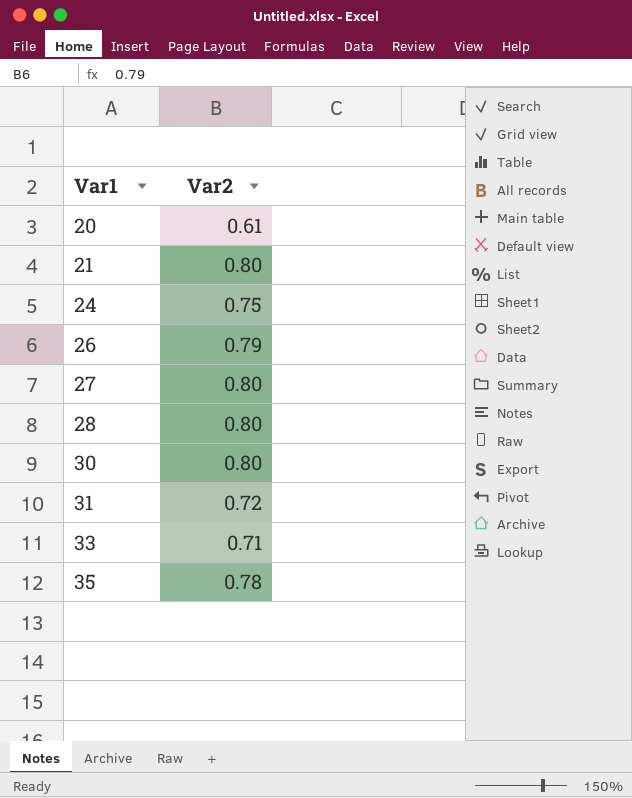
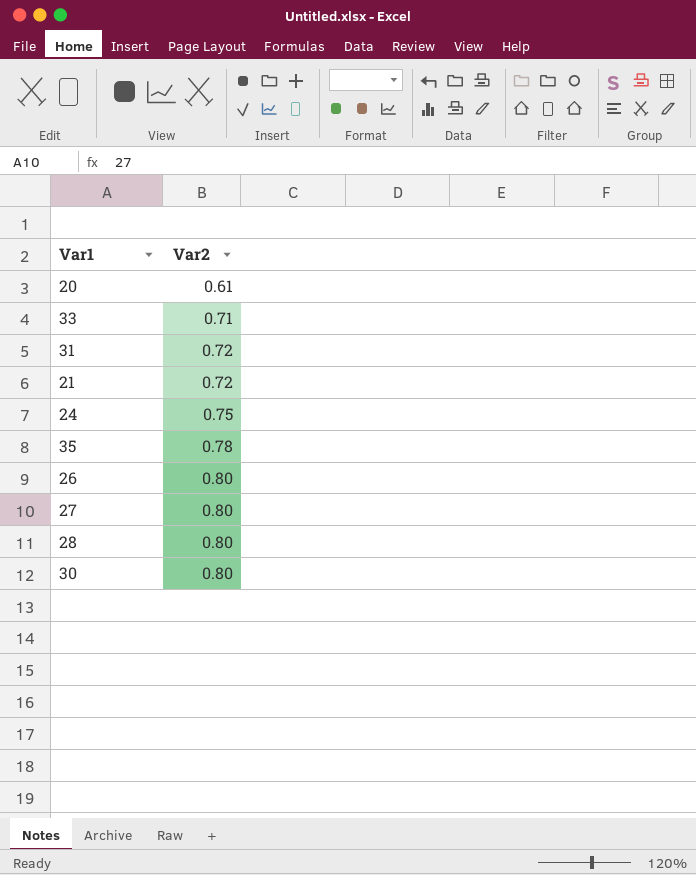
row order: Var1 ascending -> Var2 ascending
21 | Var2: 0.80 -> 0.72
26 | Var2: 0.79 -> 0.80

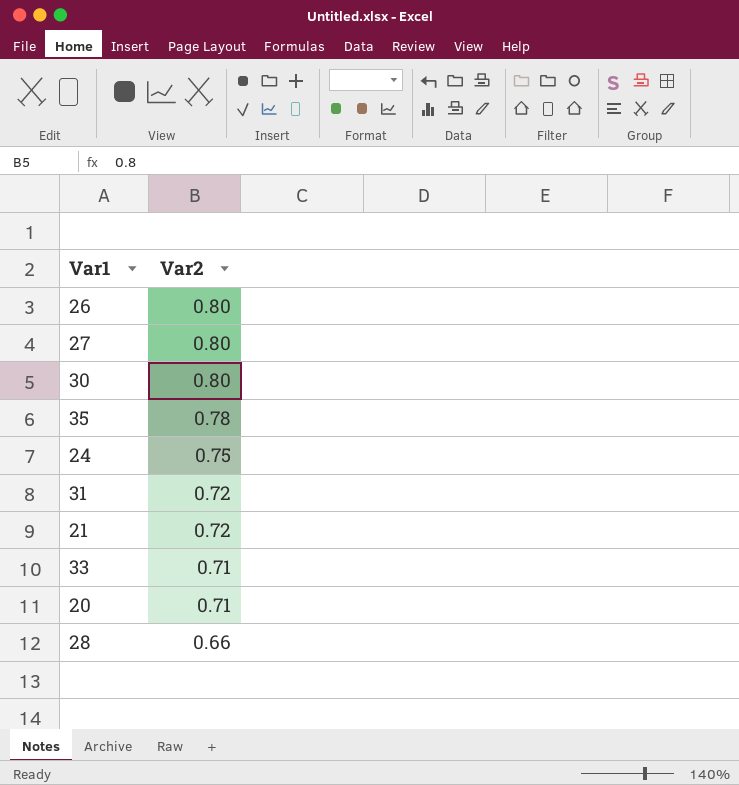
row order: Var2 ascending -> Var2 descending
20 | Var2: 0.61 -> 0.71
28 | Var2: 0.80 -> 0.66

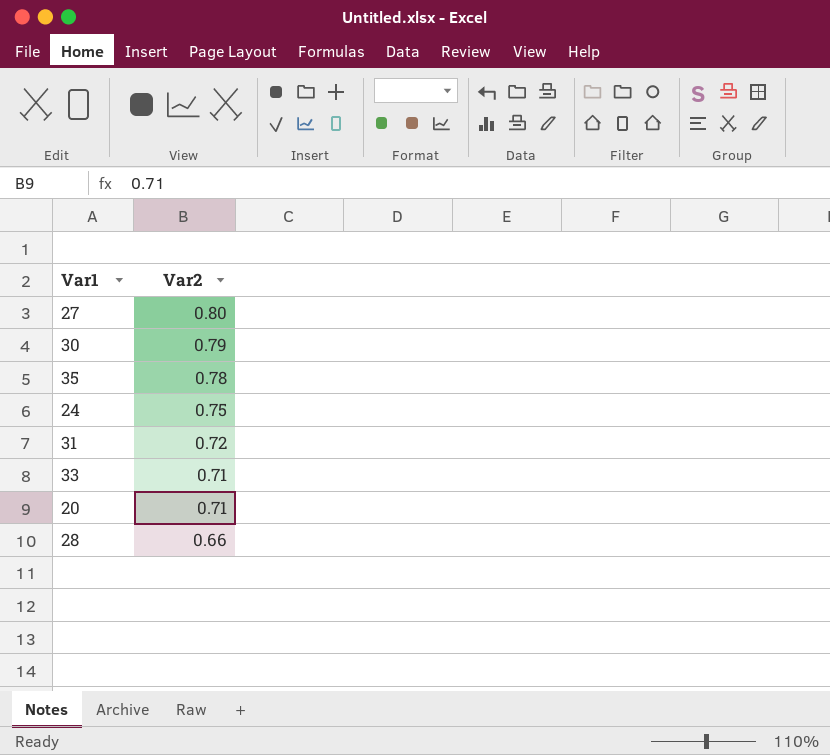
row 26: 0.80 -> none
row 21: 0.72 -> none
30 | Var2: 0.80 -> 0.79

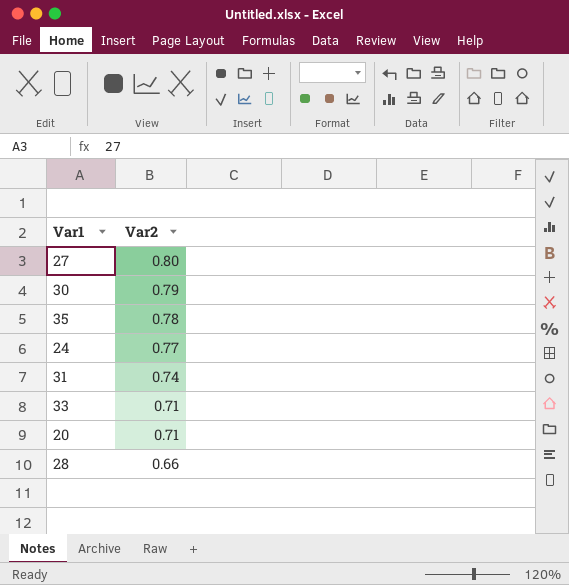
24 | Var2: 0.75 -> 0.77
31 | Var2: 0.72 -> 0.74

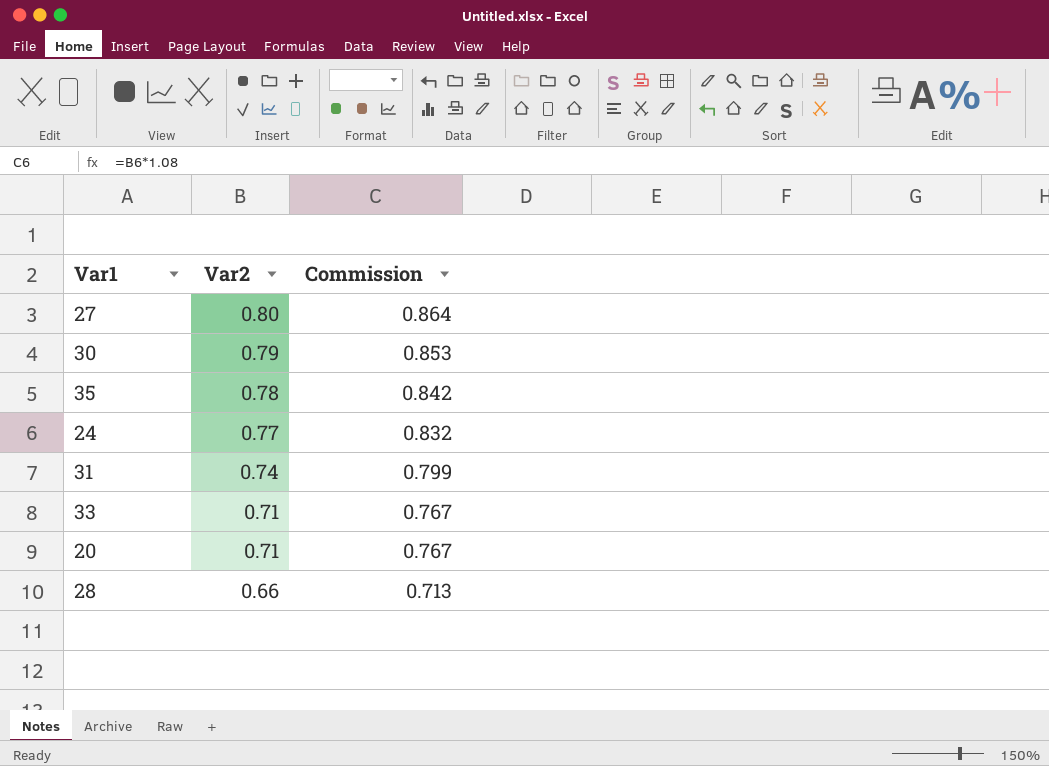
column Commission | formula: none -> [Var2] * 1.08

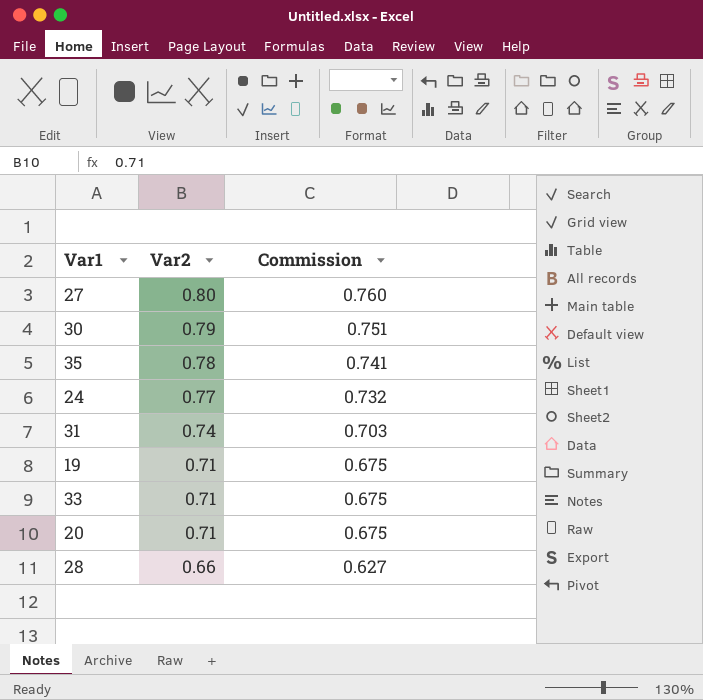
column Commission | formula: [Var2] * 1.08 -> [Var2] * 0.95
row 19: none -> 0.71 | 0.675

